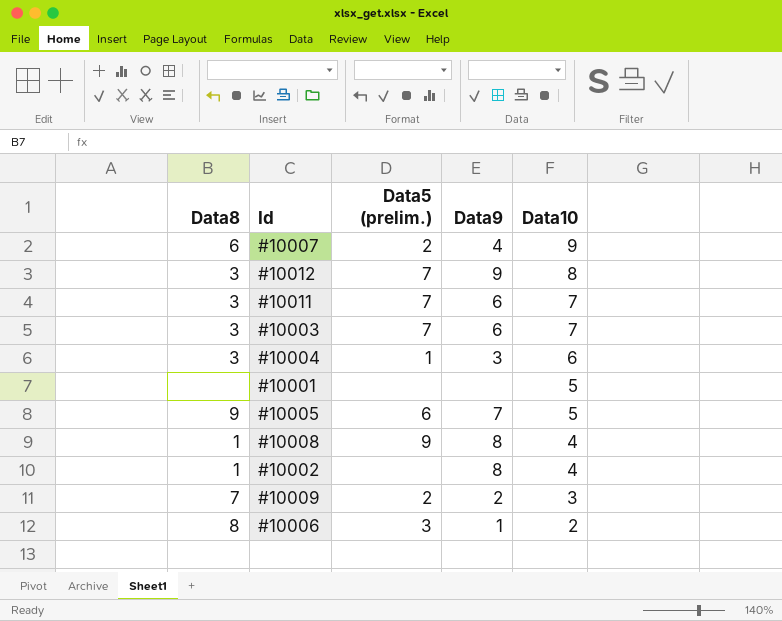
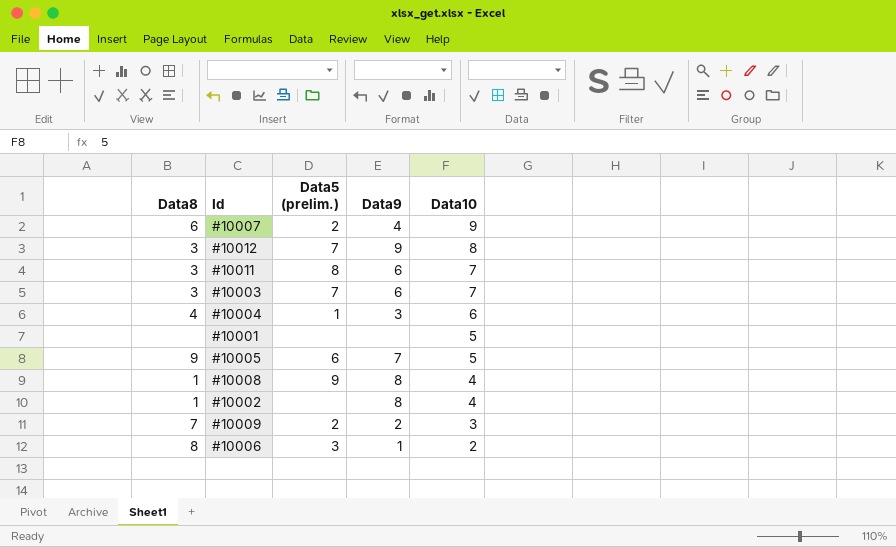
#10011 | Data5 (prelim.): 7 -> 8
#10004 | Data8: 3 -> 4

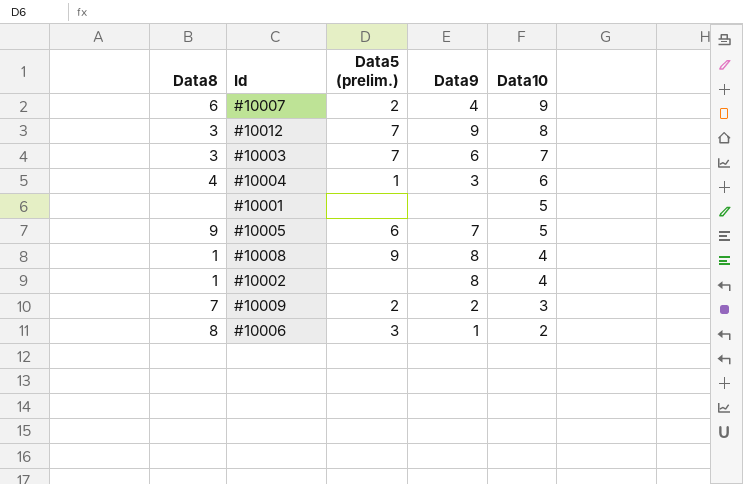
row #10011: 3 | 8 | 6 | 7 -> none

